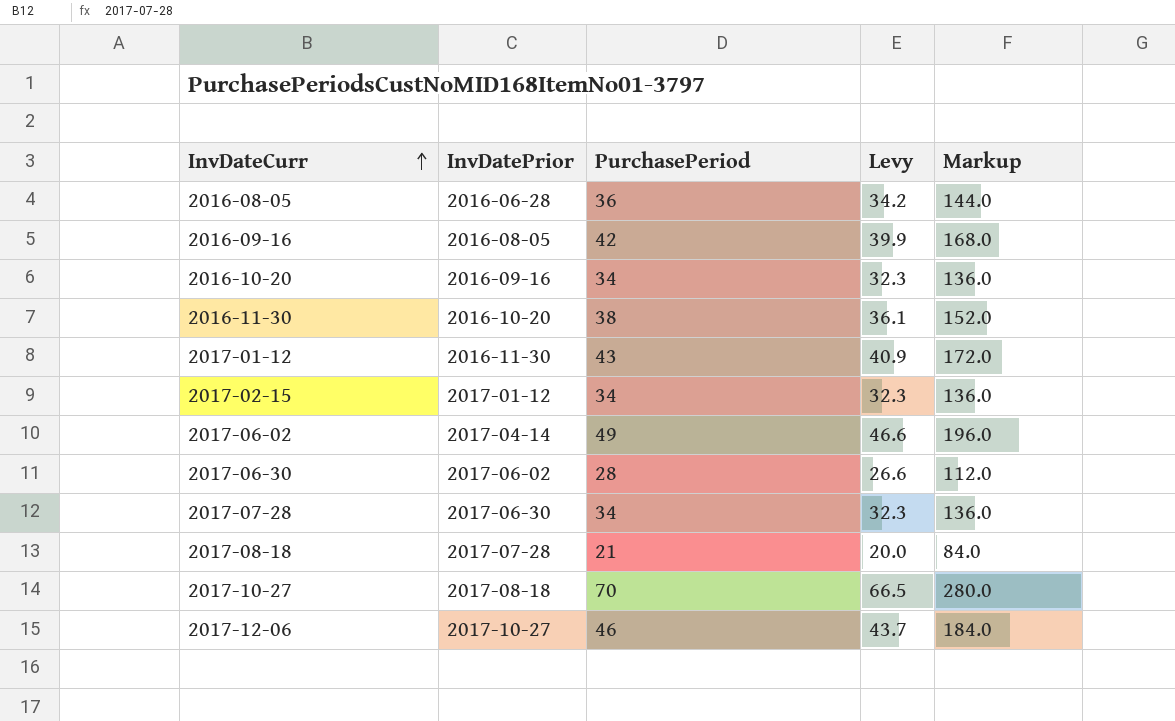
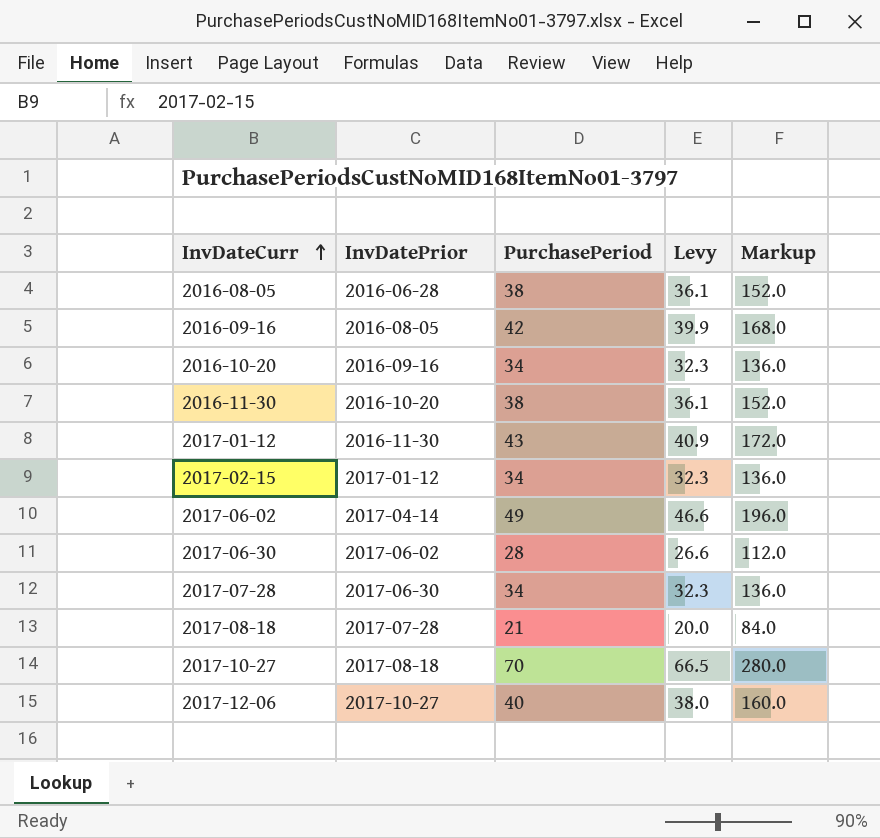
2016-08-05 | PurchasePeriod: 36 -> 38
2016-08-05 | Levy: 34.2 -> 36.1
2016-08-05 | Markup: 144.0 -> 152.0
2017-12-06 | PurchasePeriod: 46 -> 40
2017-12-06 | Levy: 43.7 -> 38.0
2017-12-06 | Markup: 184.0 -> 160.0

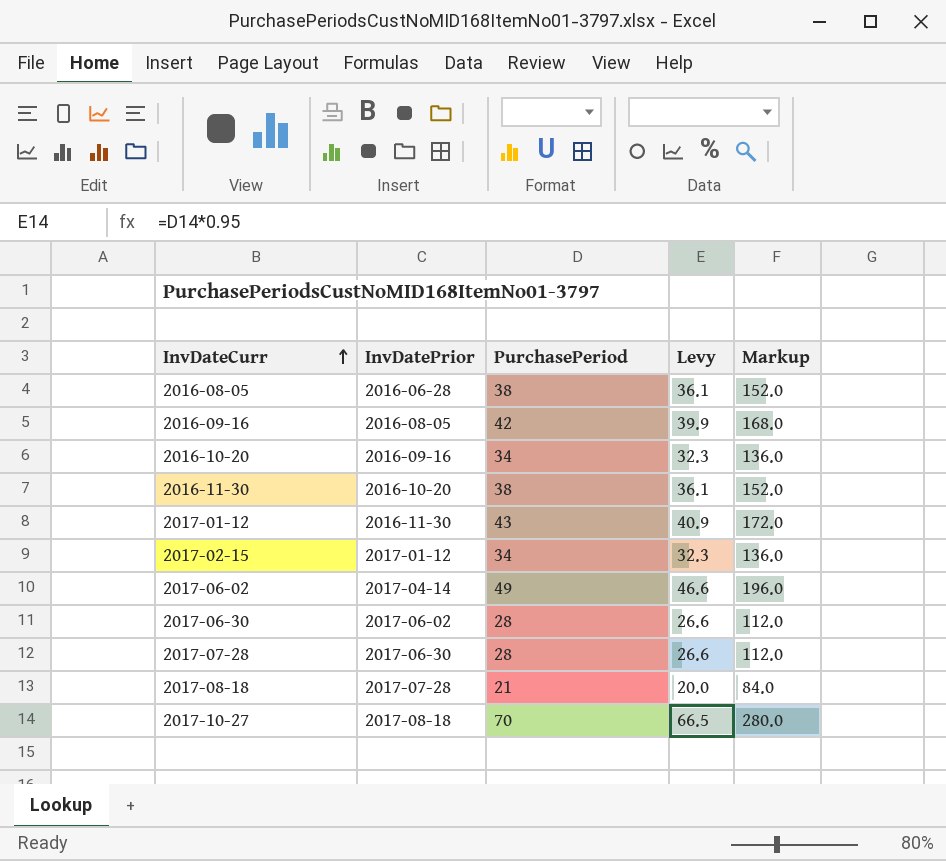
row 2017-12-06: 2017-10-27 | 40 | 38.0 | 160.0 -> none
2017-07-28 | PurchasePeriod: 34 -> 28
2017-07-28 | Levy: 32.3 -> 26.6
2017-07-28 | Markup: 136.0 -> 112.0

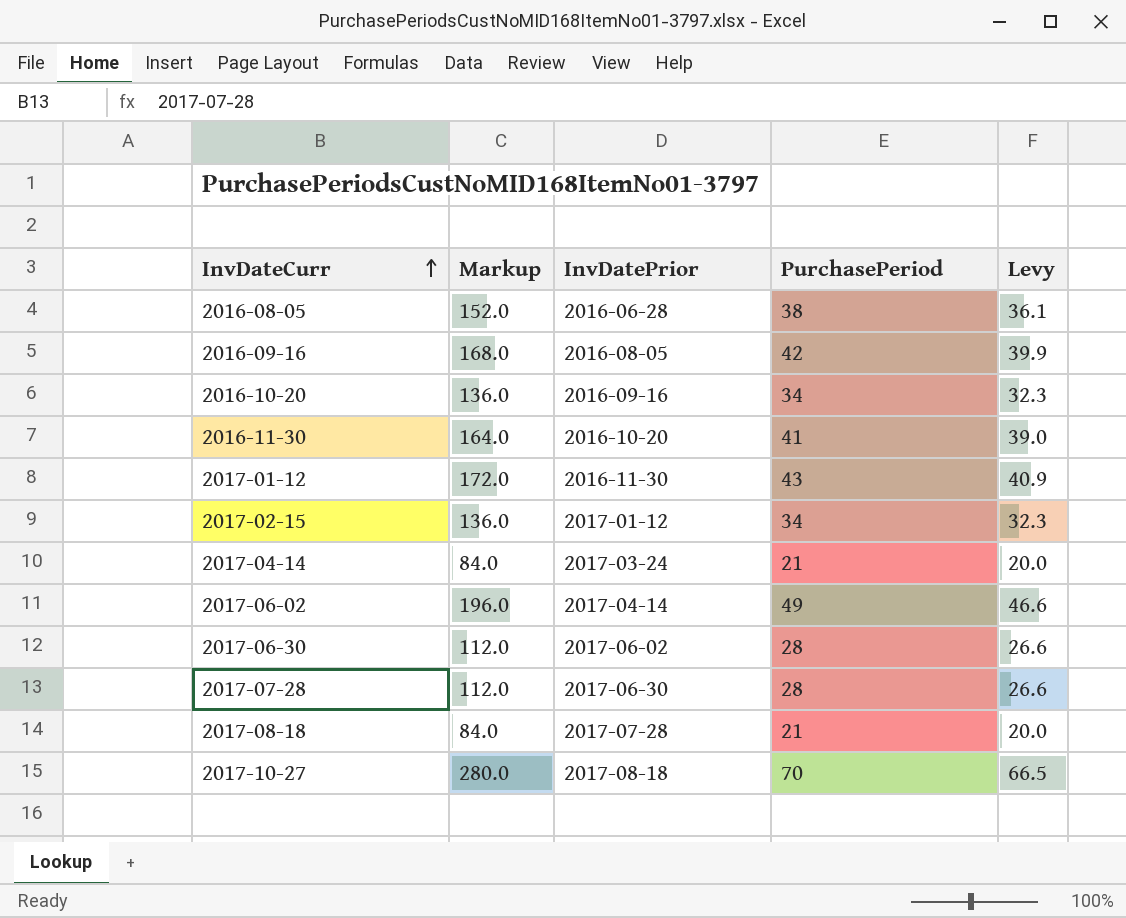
column Markup | position: 5 -> 2
2016-11-30 | Markup: 152.0 -> 164.0
2016-11-30 | PurchasePeriod: 38 -> 41
2016-11-30 | Levy: 36.1 -> 39.0
row 2017-04-14: none -> 84.0 | 2017-03-24 | 21 | 20.0

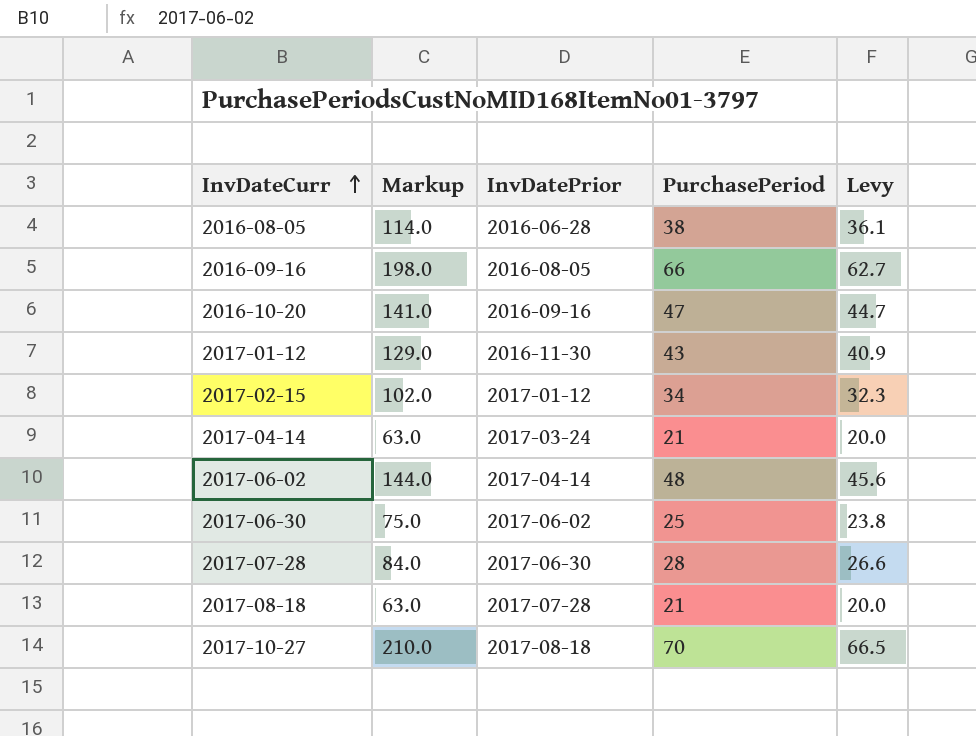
column Markup | formula: [PurchasePeriod] * 4 -> [PurchasePeriod] * 3
row 2016-11-30: 164.0 | 2016-10-20 | 41 | 39.0 -> none
2016-09-16 | PurchasePeriod: 42 -> 66
2016-09-16 | Levy: 39.9 -> 62.7
2016-10-20 | PurchasePeriod: 34 -> 47
2016-10-20 | Levy: 32.3 -> 44.7
2017-06-02 | PurchasePeriod: 49 -> 48
2017-06-02 | Levy: 46.6 -> 45.6
2017-06-30 | PurchasePeriod: 28 -> 25
2017-06-30 | Levy: 26.6 -> 23.8

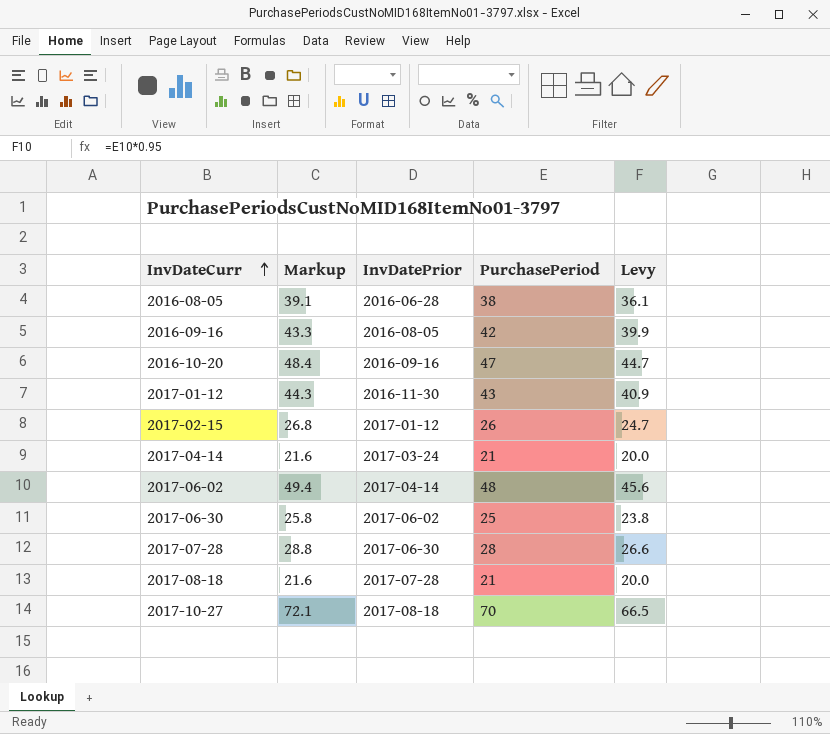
column Markup | formula: [PurchasePeriod] * 3 -> [PurchasePeriod] * 1.03
2016-09-16 | PurchasePeriod: 66 -> 42
2016-09-16 | Levy: 62.7 -> 39.9
2017-02-15 | PurchasePeriod: 34 -> 26
2017-02-15 | Levy: 32.3 -> 24.7

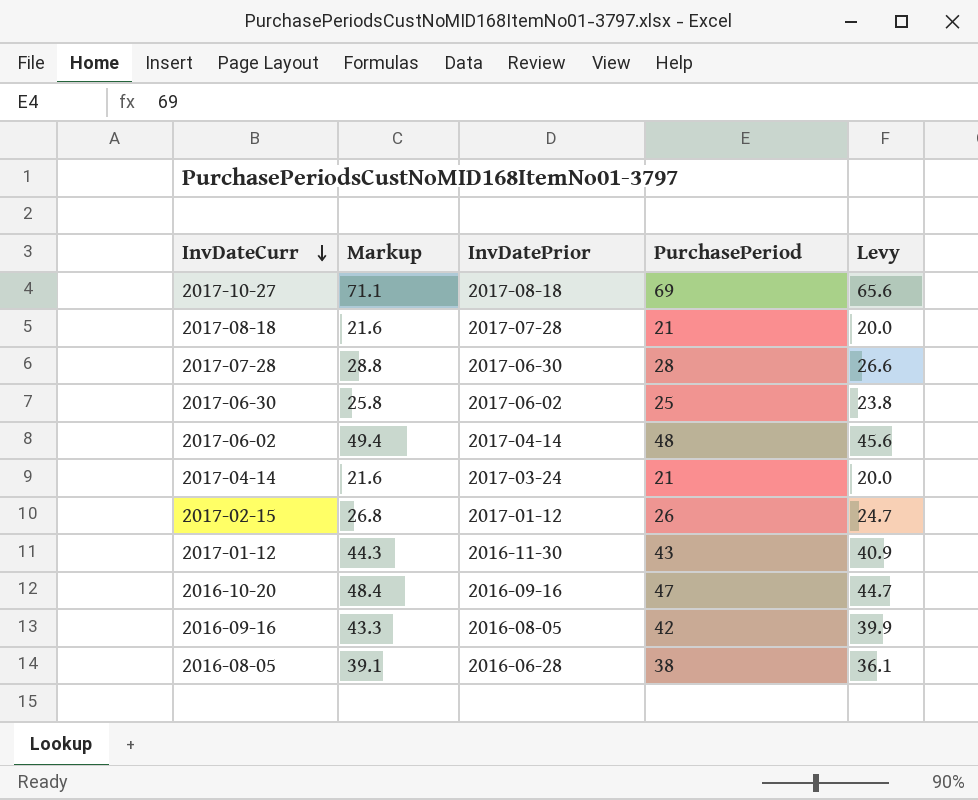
row order: InvDateCurr ascending -> InvDateCurr descending
2017-10-27 | Markup: 72.1 -> 71.1
2017-10-27 | PurchasePeriod: 70 -> 69
2017-10-27 | Levy: 66.5 -> 65.6

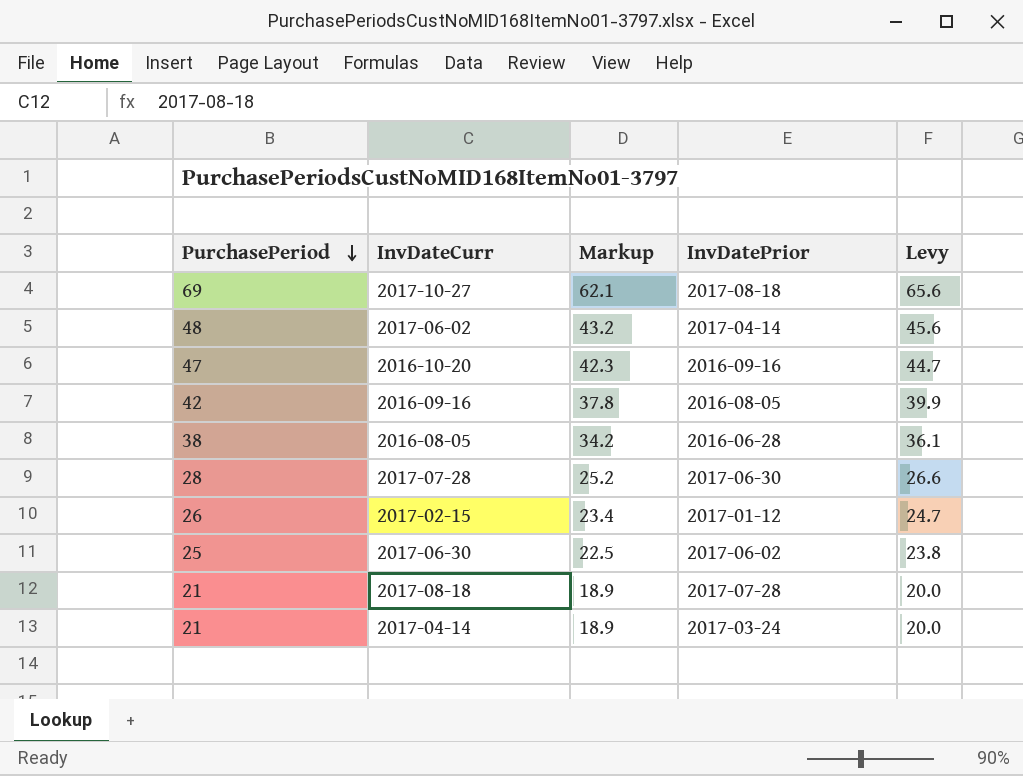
row order: InvDateCurr descending -> PurchasePeriod descending
column PurchasePeriod | position: 4 -> 1
column Markup | formula: [PurchasePeriod] * 1.03 -> [PurchasePeriod] * 0.9
row 2017-01-12: 44.3 | 2016-11-30 | 43 | 40.9 -> none

